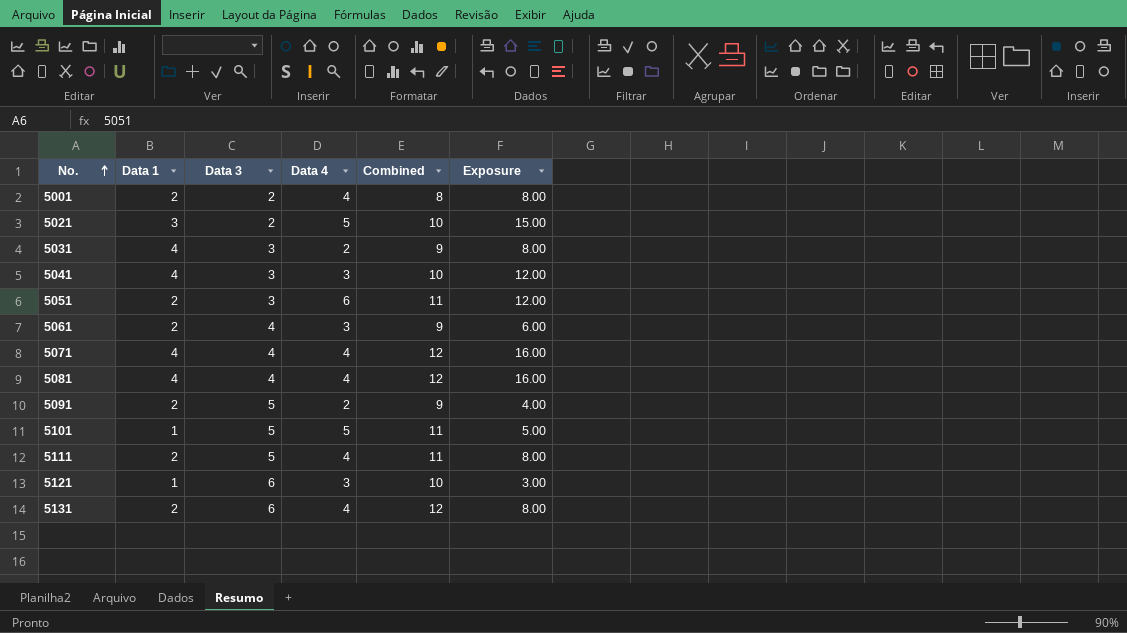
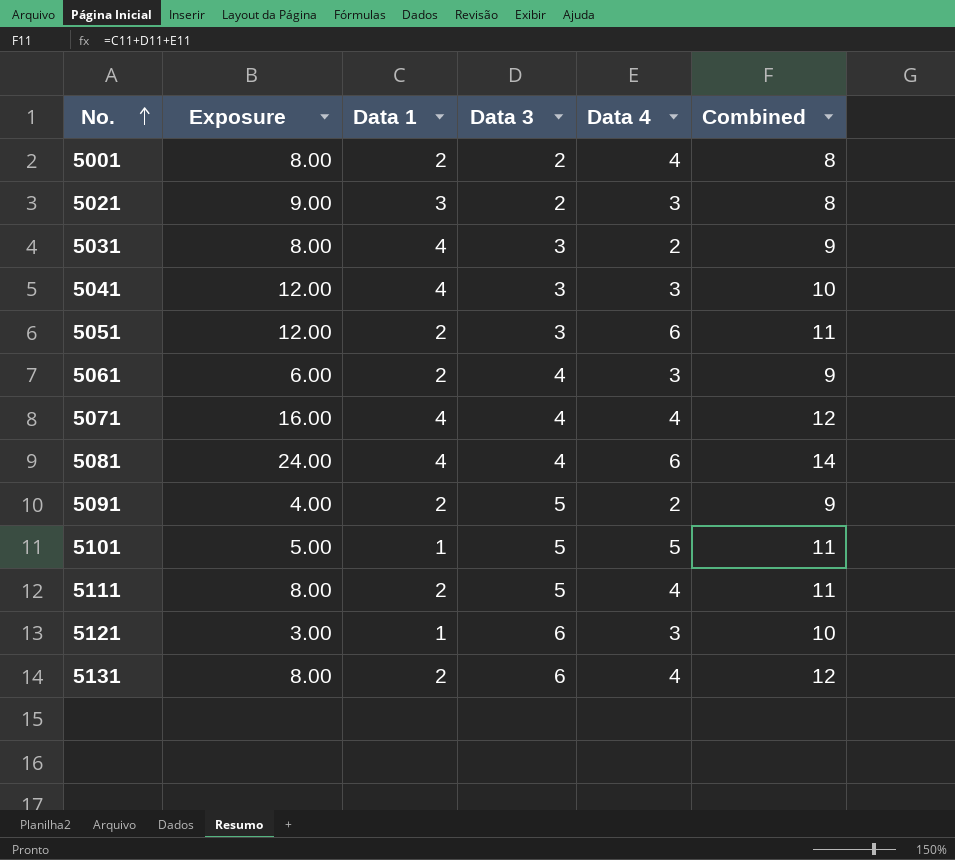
column Exposure | position: 6 -> 2
5021 | Exposure: 15.00 -> 9.00
5021 | Data 4: 5 -> 3
5021 | Combined: 10 -> 8
5081 | Exposure: 16.00 -> 24.00
5081 | Data 4: 4 -> 6
5081 | Combined: 12 -> 14

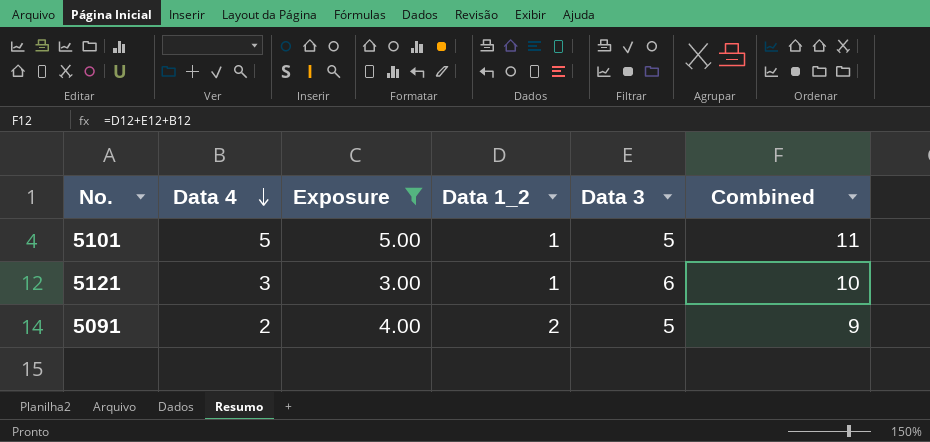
filter: none -> Exposure <= 5.00
row order: No. ascending -> Data 4 descending
column Data 4 | position: 5 -> 2
column name: Data 1 -> Data 1_2

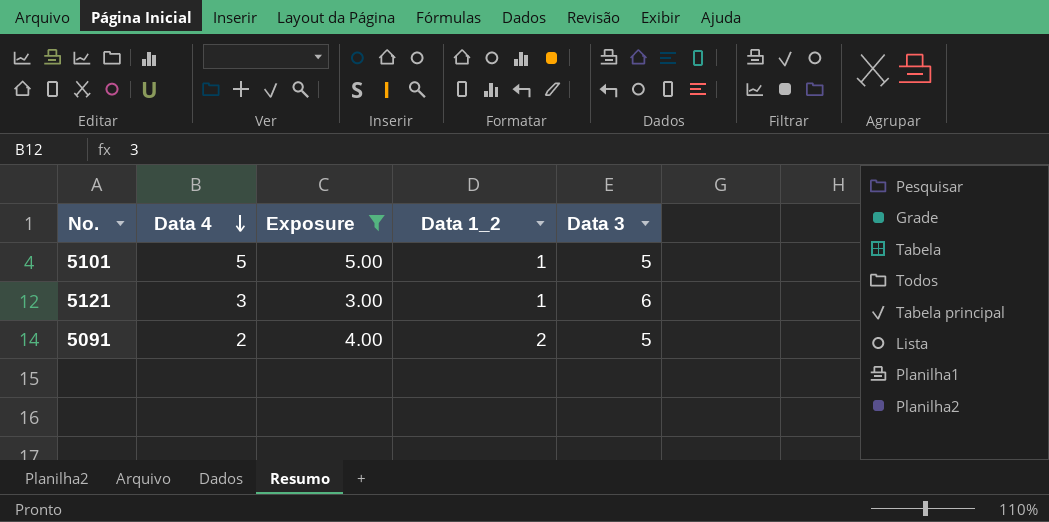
column Combined | formula: [Data 4] + [Data 1_2] + [Data 3] -> none

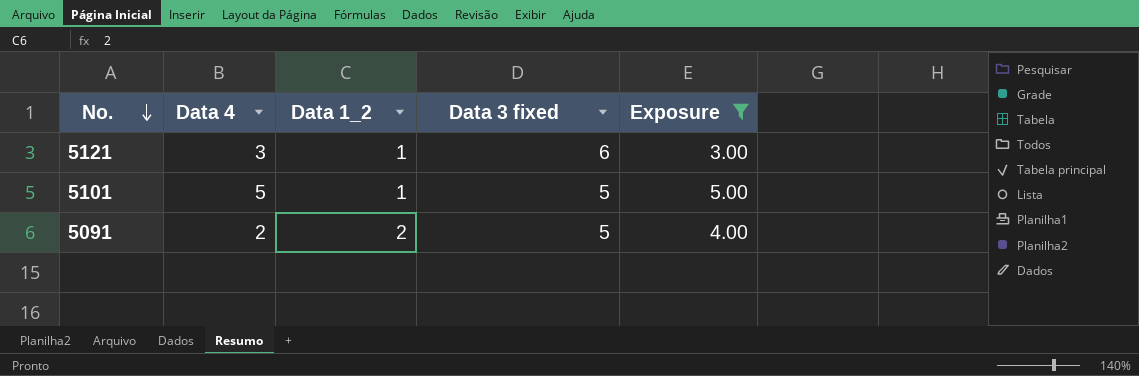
row order: Data 4 descending -> No. descending
column name: Data 3 -> Data 3 fixed
column Exposure | position: 3 -> 5

